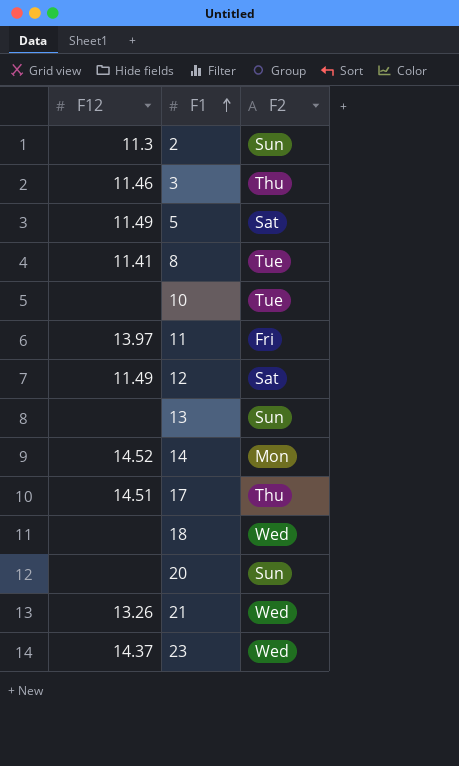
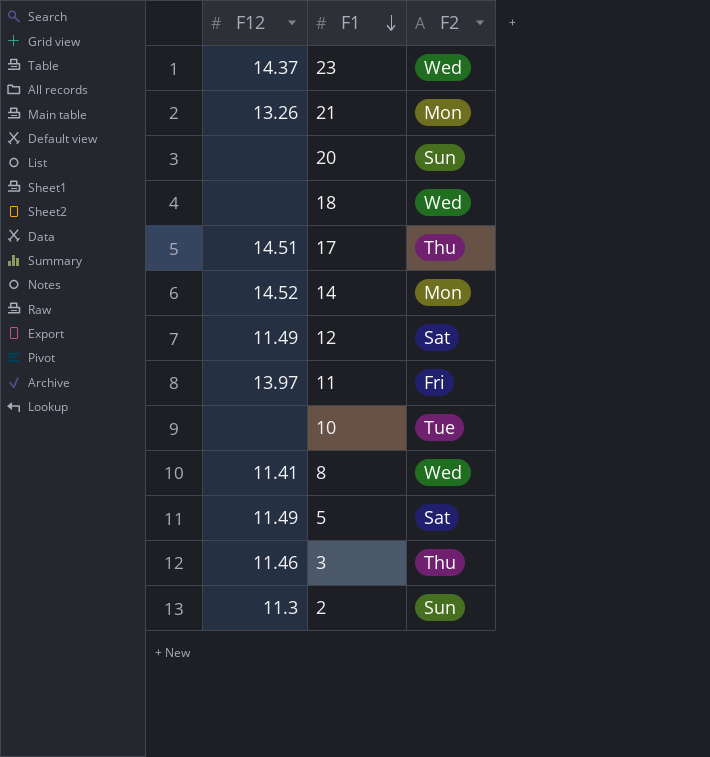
row order: F1 ascending -> F1 descending
row 13: none | Sun -> none
21 | F2: Wed -> Mon
8 | F2: Tue -> Wed

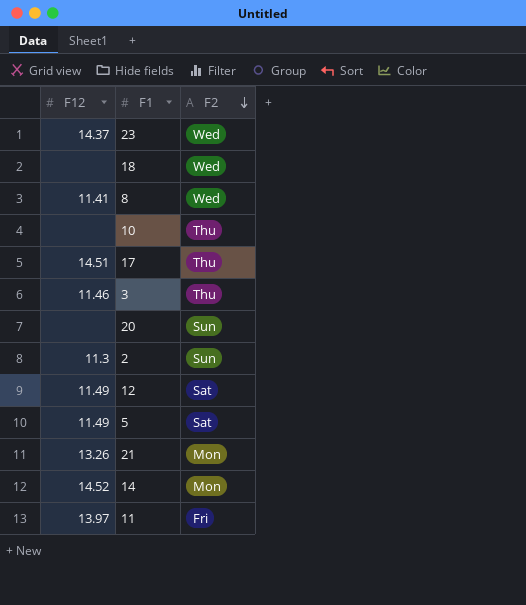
row order: F1 descending -> F2 descending
10 | F2: Tue -> Thu

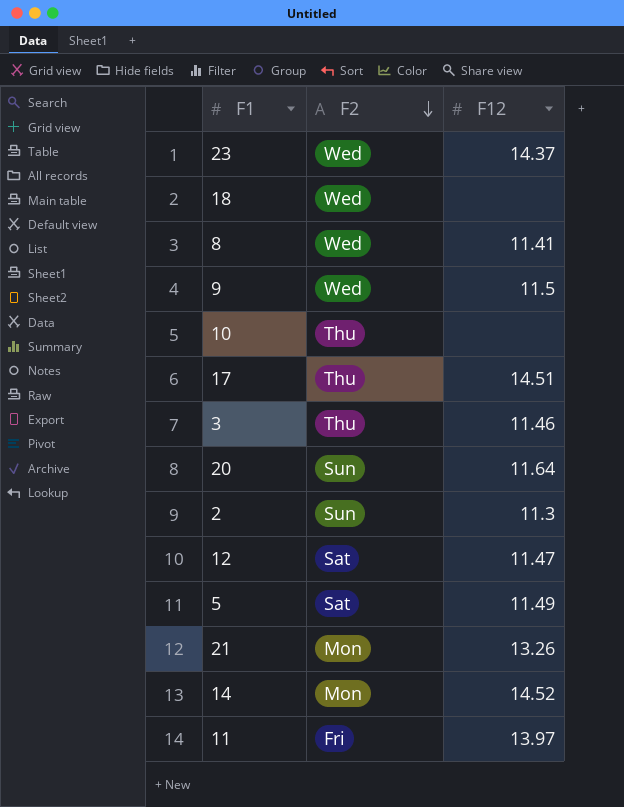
column F12 | position: 1 -> 3
row 9: none -> Wed | 11.5
20 | F12: none -> 11.64
12 | F12: 11.49 -> 11.47

